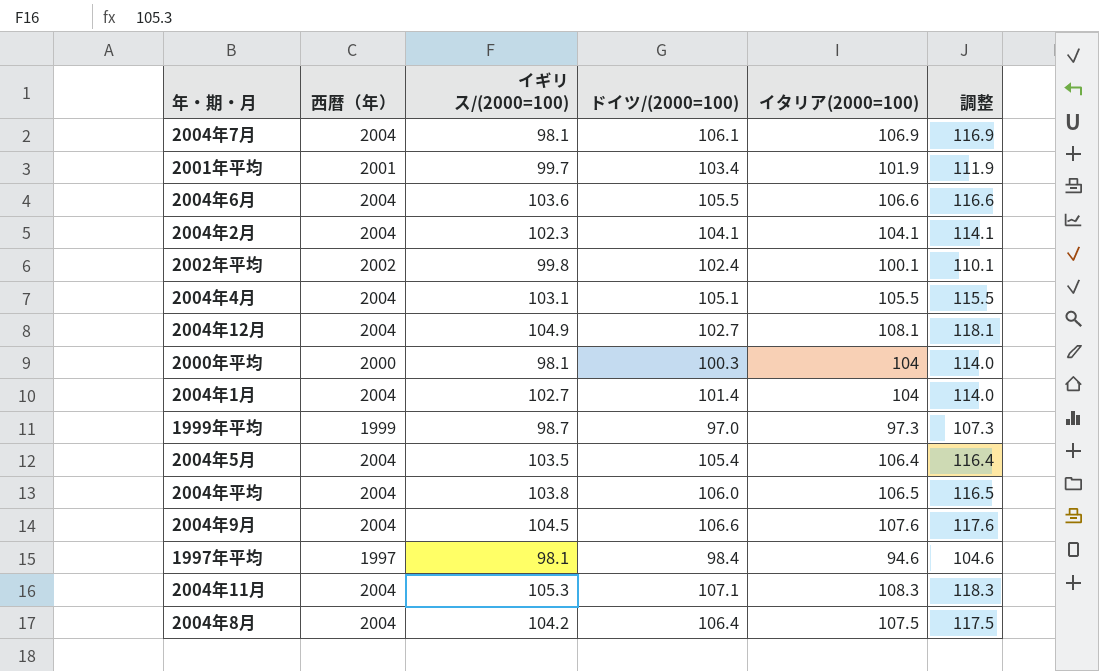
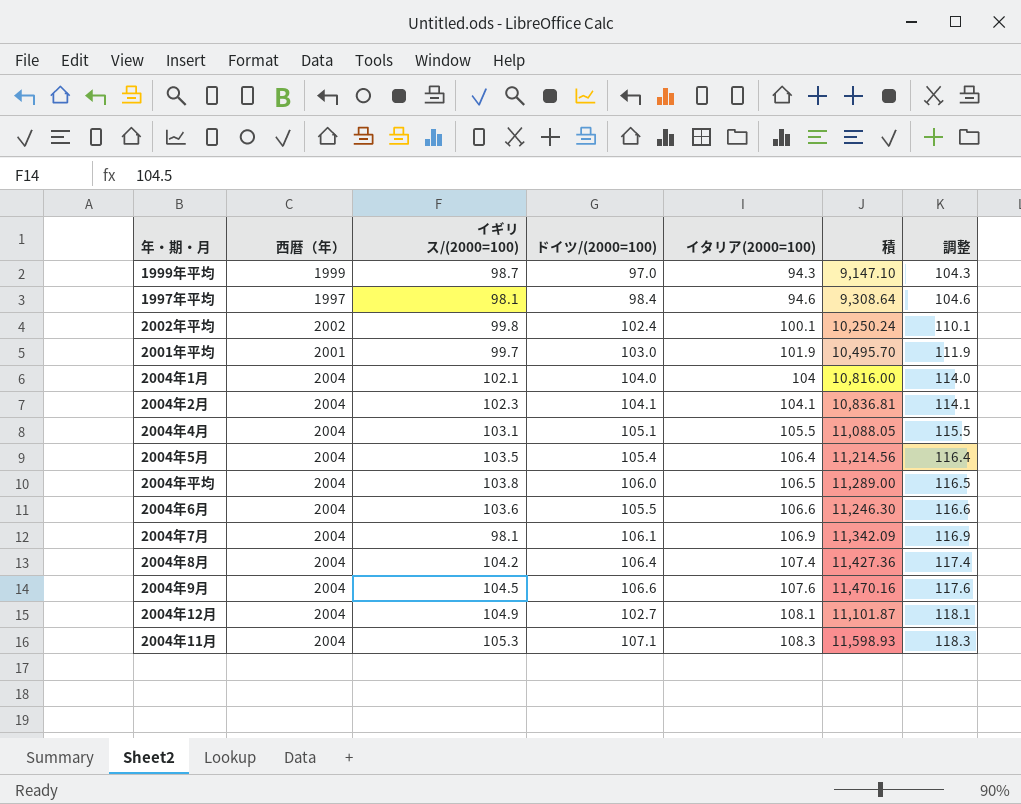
row order: none -> イタリア(2000=100) ascending
column 積 | formula: none -> [ドイツ/(2000=100)] * [イタリア(2000=100)]
row 2000年平均: 2000 | 98.1 | 100.3 | 104 | 114.0 -> none
1999年平均 | イタリア(2000=100): 97.3 -> 94.3
1999年平均 | 調整: 107.3 -> 104.3
2001年平均 | ドイツ/(2000=100): 103.4 -> 103.0
2004年1月 | イギリス/(2000=100): 102.7 -> 102.1
2004年1月 | ドイツ/(2000=100): 101.4 -> 104.0
2004年8月 | イタリア(2000=100): 107.5 -> 107.4
2004年8月 | 調整: 117.5 -> 117.4

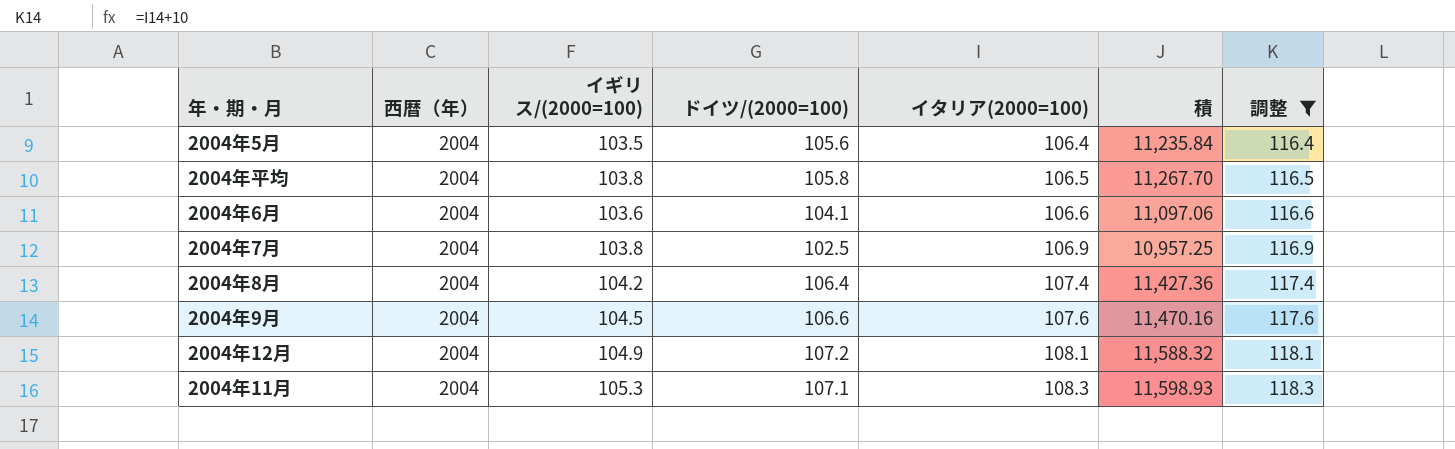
filter: none -> 調整 >= 116.4
2004年5月 | ドイツ/(2000=100): 105.4 -> 105.6
2004年5月 | 積: 11,214.56 -> 11,235.84
2004年平均 | ドイツ/(2000=100): 106.0 -> 105.8
2004年平均 | 積: 11,289.00 -> 11,267.70
2004年6月 | ドイツ/(2000=100): 105.5 -> 104.1
2004年6月 | 積: 11,246.30 -> 11,097.06
2004年7月 | イギリス/(2000=100): 98.1 -> 103.8
2004年7月 | ドイツ/(2000=100): 106.1 -> 102.5
2004年7月 | 積: 11,342.09 -> 10,957.25
2004年12月 | ドイツ/(2000=100): 102.7 -> 107.2
2004年12月 | 積: 11,101.87 -> 11,588.32

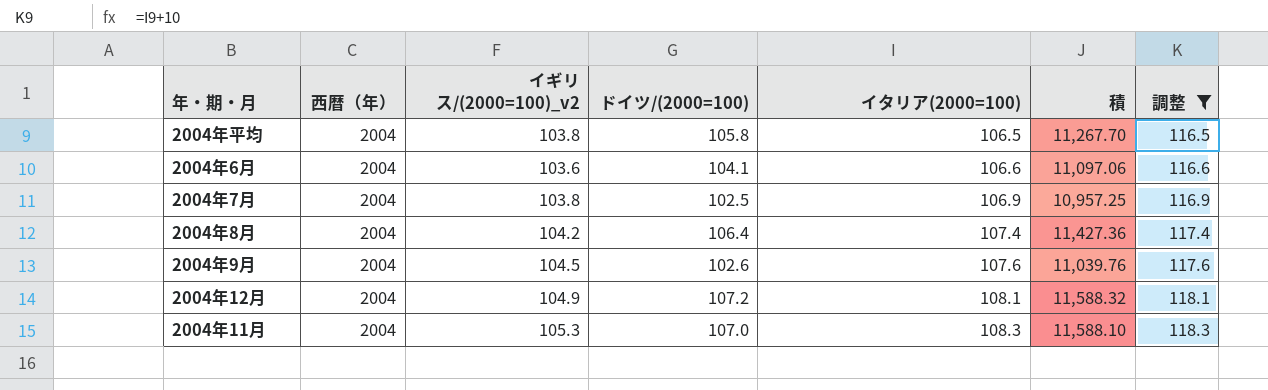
column name: イギリス/(2000=100) -> イギリス/(2000=100)_v2
row 2004年5月: 2004 | 103.5 | 105.6 | 106.4 | 11,235.84 | 116.4 -> none
2004年9月 | ドイツ/(2000=100): 106.6 -> 102.6
2004年9月 | 積: 11,470.16 -> 11,039.76
2004年11月 | ドイツ/(2000=100): 107.1 -> 107.0
2004年11月 | 積: 11,598.93 -> 11,588.10

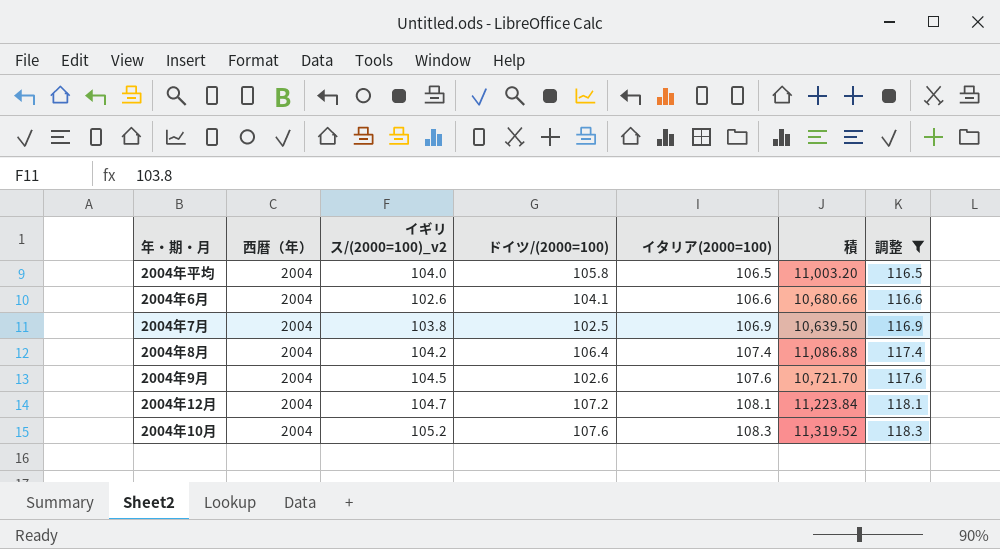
column 積 | formula: [ドイツ/(2000=100)] * [イタリア(2000=100)] -> [イギリス/(2000=100)_v2] * [ドイツ/(2000=100)]
row 2004年11月: 2004 | 105.3 | 107.0 | 108.3 | 11,588.10 | 118.3 -> none
2004年平均 | イギリス/(2000=100)_v2: 103.8 -> 104.0
2004年6月 | イギリス/(2000=100)_v2: 103.6 -> 102.6
2004年12月 | イギリス/(2000=100)_v2: 104.9 -> 104.7
row 2004年10月: none -> 2004 | 105.2 | 107.6 | 108.3 | 11,319.52 | 118.3

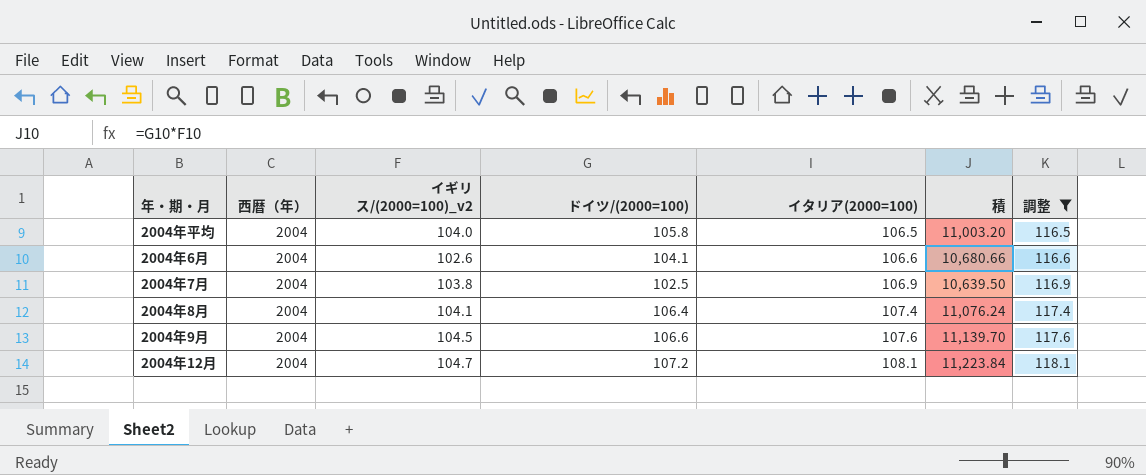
row 2004年10月: 2004 | 105.2 | 107.6 | 108.3 | 11,319.52 | 118.3 -> none
2004年8月 | イギリス/(2000=100)_v2: 104.2 -> 104.1
2004年8月 | 積: 11,086.88 -> 11,076.24
2004年9月 | ドイツ/(2000=100): 102.6 -> 106.6
2004年9月 | 積: 10,721.70 -> 11,139.70

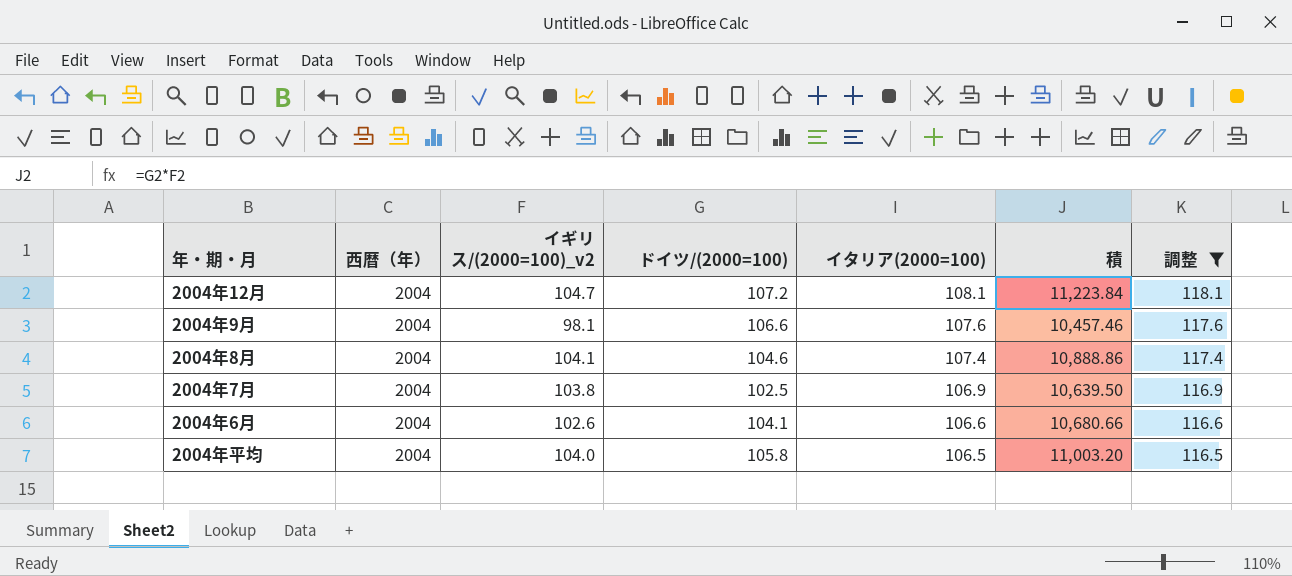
row order: イタリア(2000=100) ascending -> イタリア(2000=100) descending
2004年9月 | イギリス/(2000=100)_v2: 104.5 -> 98.1
2004年9月 | 積: 11,139.70 -> 10,457.46
2004年8月 | ドイツ/(2000=100): 106.4 -> 104.6
2004年8月 | 積: 11,076.24 -> 10,888.86

